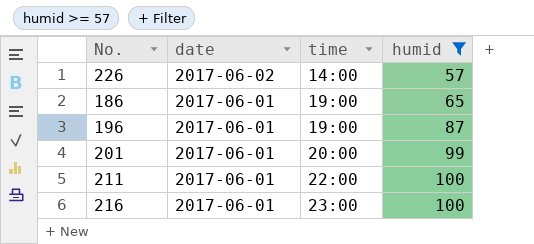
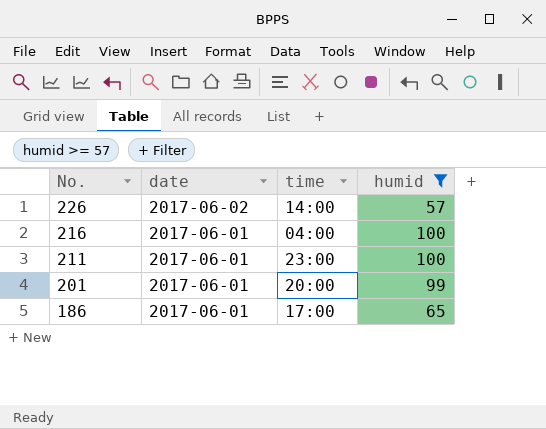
row order: date descending -> No. descending
row 196: 2017-06-01 | 19:00 | 87 -> none
216 | time: 23:00 -> 04:00
211 | time: 22:00 -> 23:00
186 | time: 19:00 -> 17:00

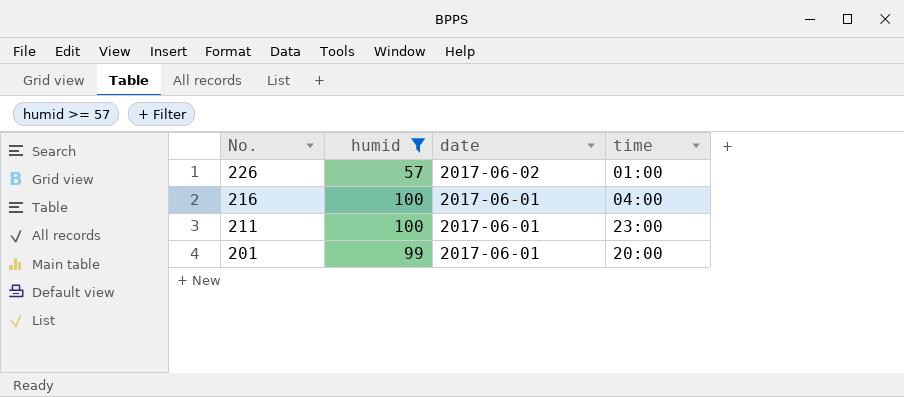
column humid | position: 4 -> 2
row 186: 2017-06-01 | 17:00 | 65 -> none
226 | time: 14:00 -> 01:00

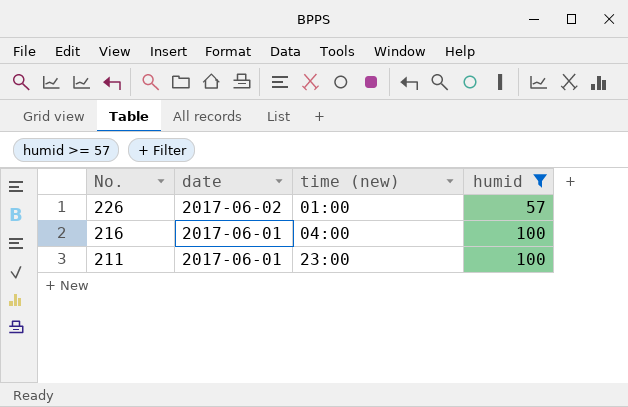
column name: time -> time (new)
column humid | position: 2 -> 4
row 201: 99 | 2017-06-01 | 20:00 -> none

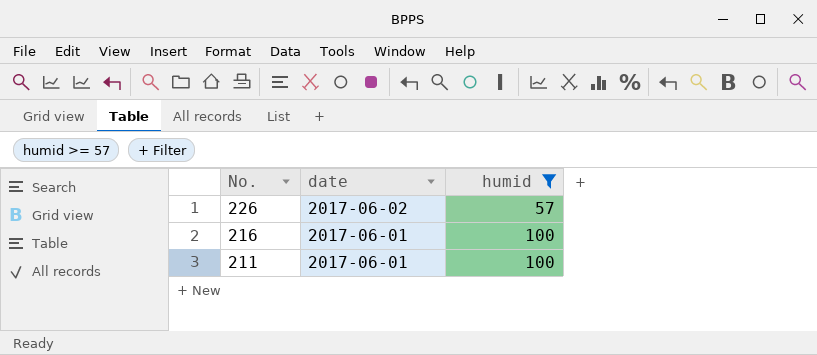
column time (new) | position: 3 -> none

